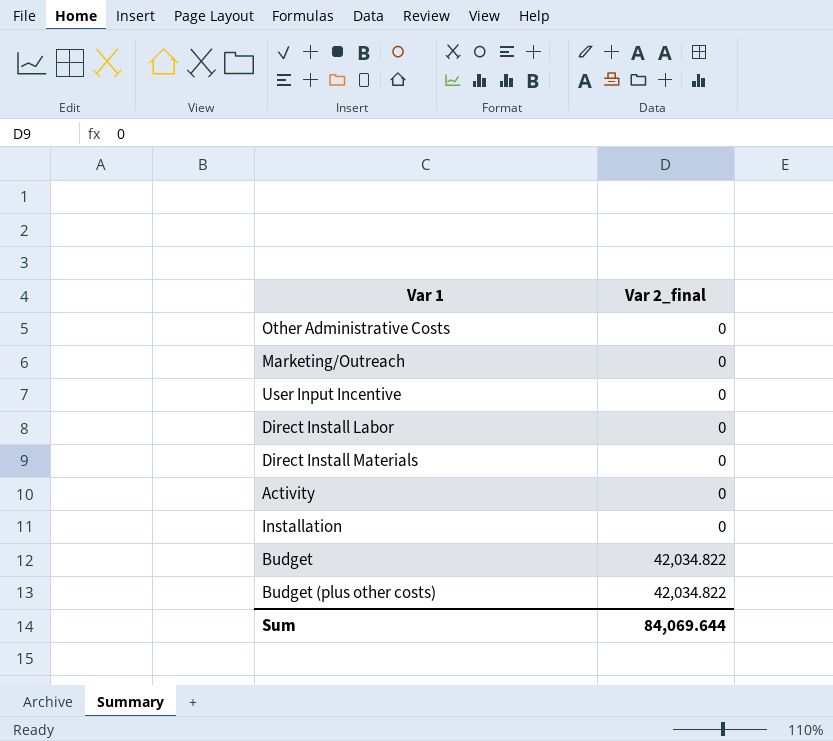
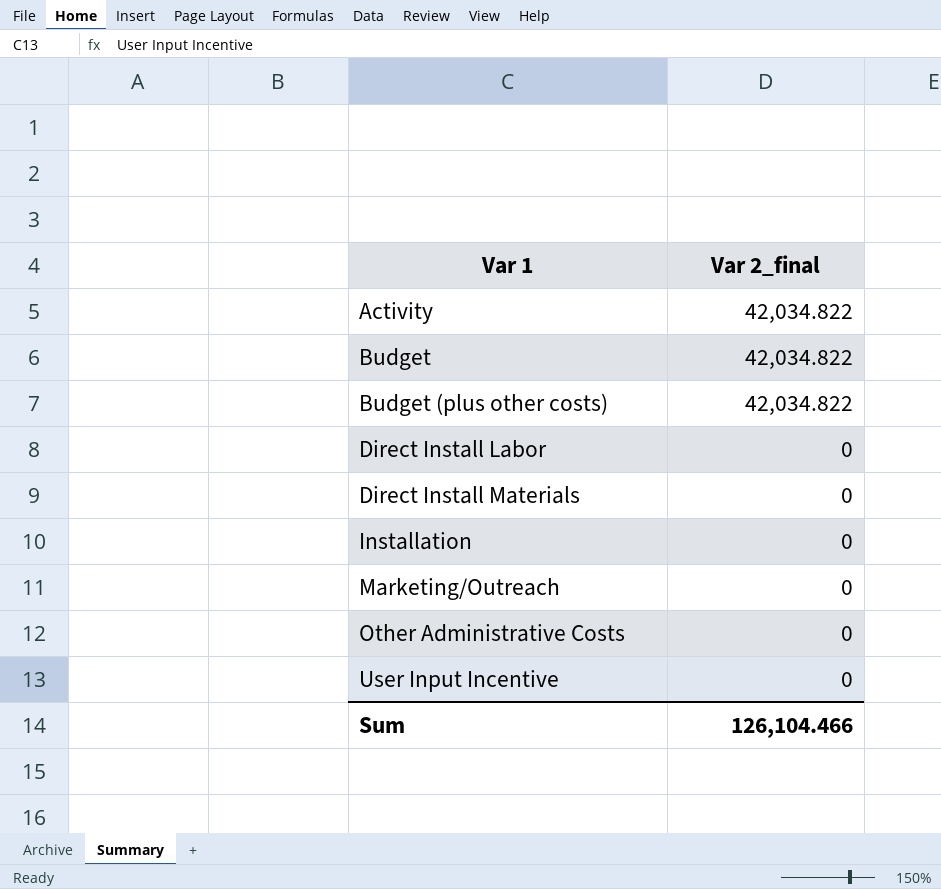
row order: Var 2_final ascending -> Var 1 ascending
Activity | Var 2_final: 0 -> 42,034.822
Sum | Var 2_final: 84,069.644 -> 126,104.466

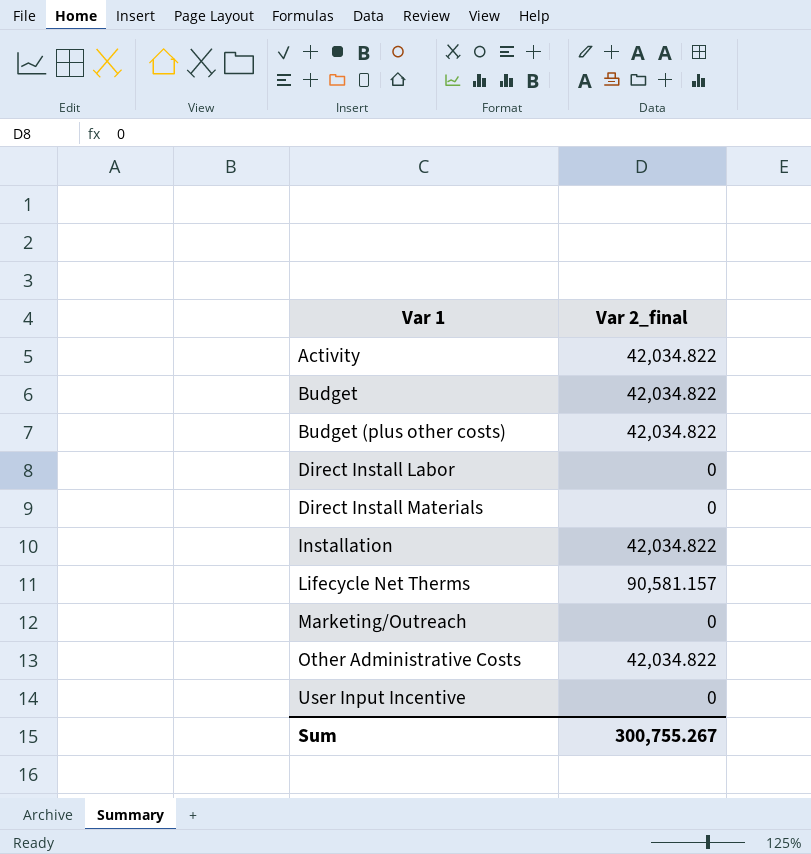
Installation | Var 2_final: 0 -> 42,034.822
row Lifecycle Net Therms: none -> 90,581.157
Other Administrative Costs | Var 2_final: 0 -> 42,034.822
Sum | Var 2_final: 126,104.466 -> 300,755.267

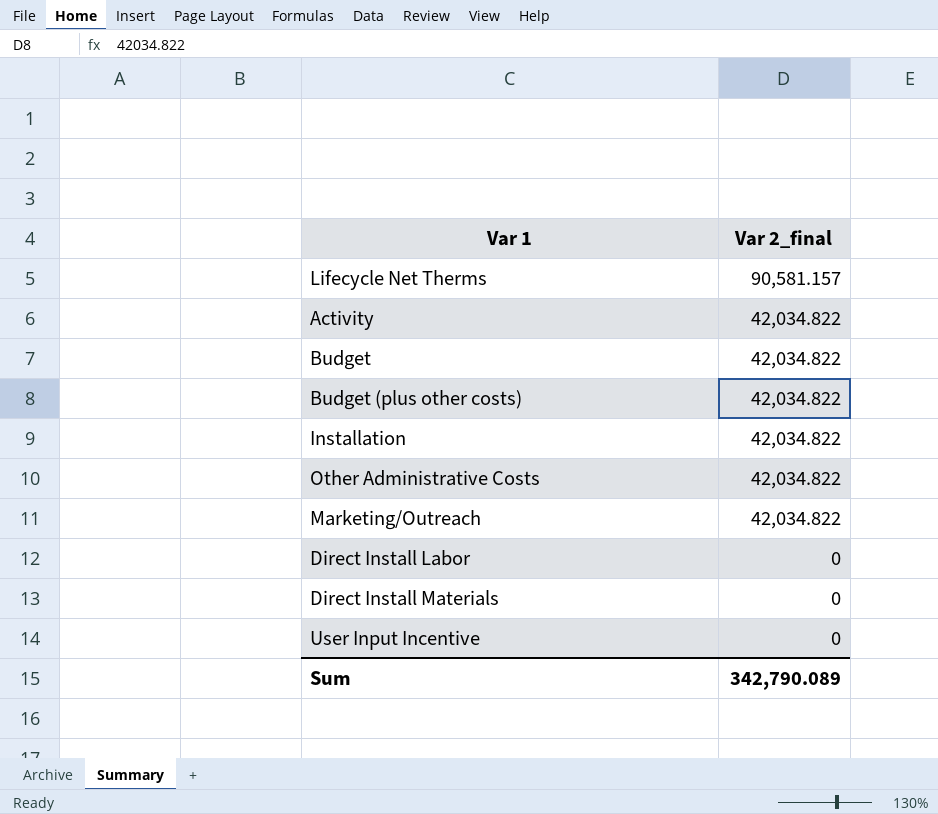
row order: Var 1 ascending -> Var 2_final descending
Marketing/Outreach | Var 2_final: 0 -> 42,034.822
Sum | Var 2_final: 300,755.267 -> 342,790.089

